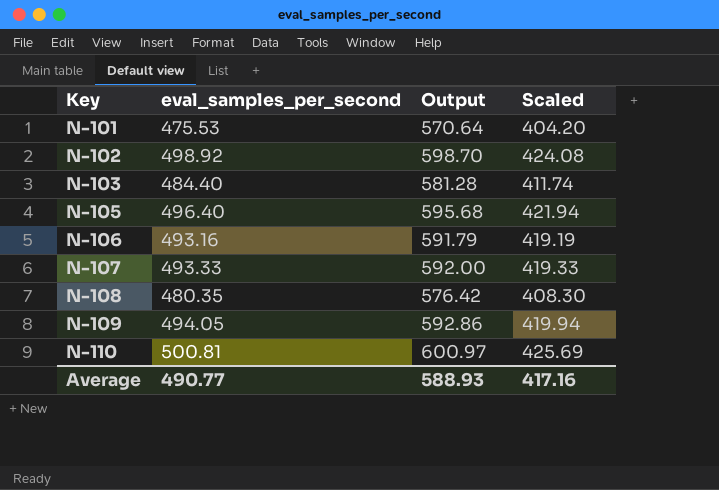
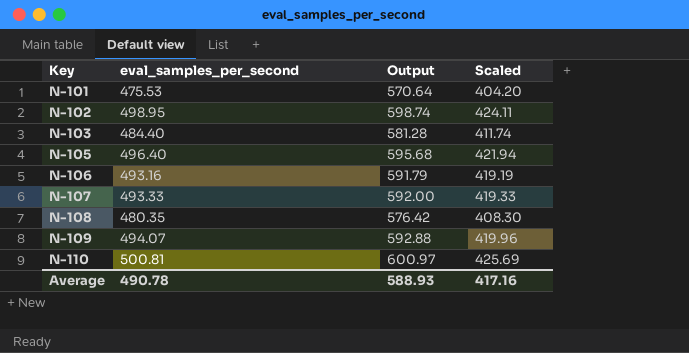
N-102 | eval_samples_per_second: 498.92 -> 498.95
N-102 | Output: 598.70 -> 598.74
N-102 | Scaled: 424.08 -> 424.11
N-109 | eval_samples_per_second: 494.05 -> 494.07
N-109 | Output: 592.86 -> 592.88
N-109 | Scaled: 419.94 -> 419.96
Average | eval_samples_per_second: 490.77 -> 490.78

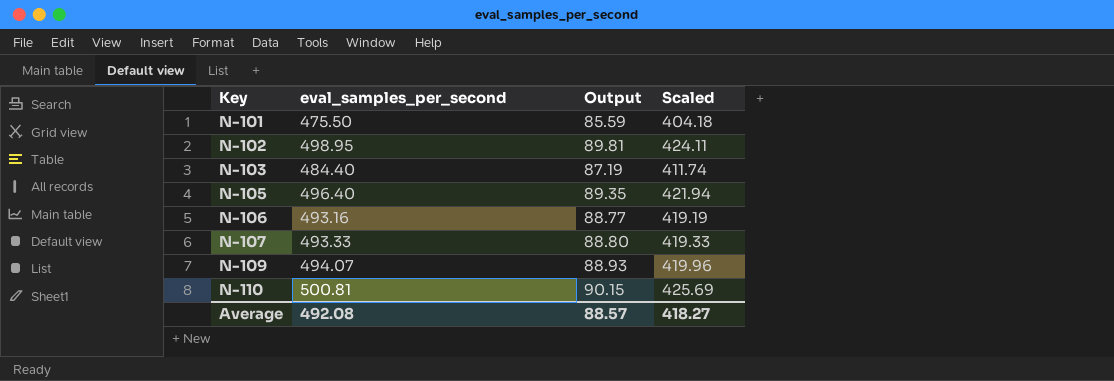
column Output | formula: [eval_samples_per_second] * 1.2 -> [eval_samples_per_second] * 0.18
row N-108: 480.35 | 576.42 | 408.30 -> none
N-101 | eval_samples_per_second: 475.53 -> 475.50
N-101 | Scaled: 404.20 -> 404.18
Average | eval_samples_per_second: 490.78 -> 492.08
Average | Output: 588.93 -> 88.57
Average | Scaled: 417.16 -> 418.27

